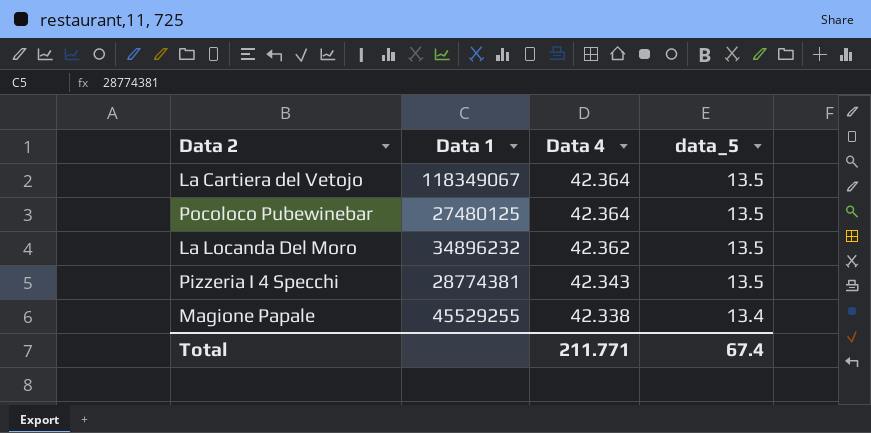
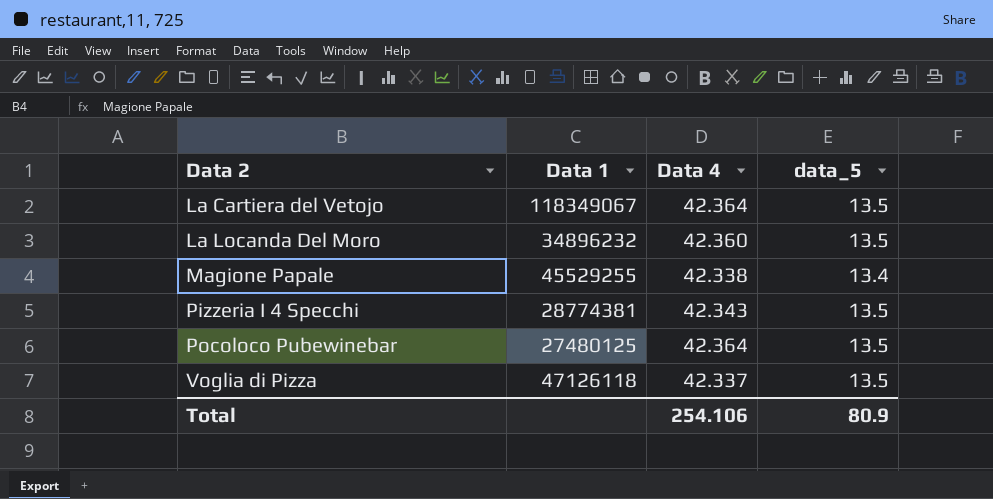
row order: Data 4 descending -> Data 2 ascending
La Locanda Del Moro | Data 4: 42.362 -> 42.360
row Voglia di Pizza: none -> 47126118 | 42.337 | 13.5
Total | Data 4: 211.771 -> 254.106
Total | data_5: 67.4 -> 80.9

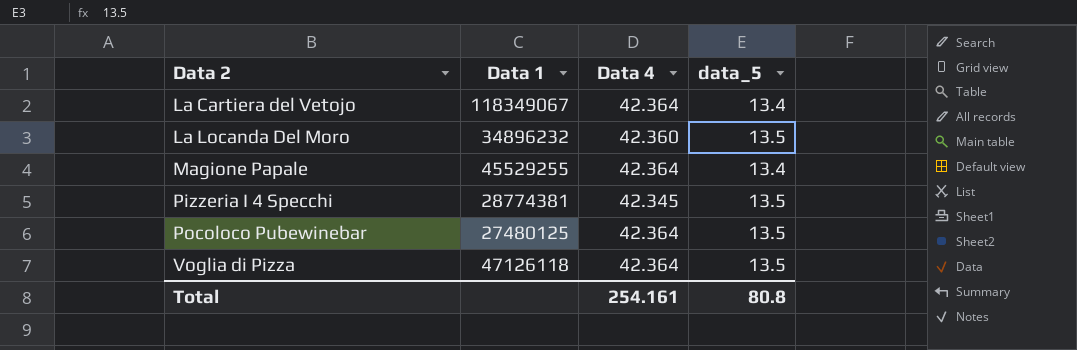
La Cartiera del Vetojo | data_5: 13.5 -> 13.4
Magione Papale | Data 4: 42.338 -> 42.364
Pizzeria I 4 Specchi | Data 4: 42.343 -> 42.345
Voglia di Pizza | Data 4: 42.337 -> 42.364
Total | Data 4: 254.106 -> 254.161
Total | data_5: 80.9 -> 80.8

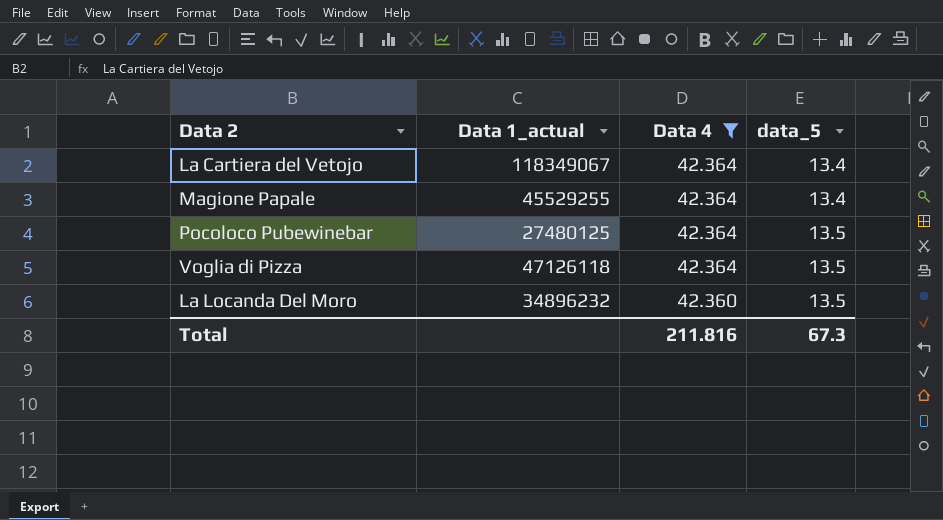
filter: none -> Data 4 != 42.345
row order: Data 2 ascending -> Data 4 descending
column name: Data 1 -> Data 1_actual
Total | Data 4: 254.161 -> 211.816
Total | data_5: 80.8 -> 67.3

